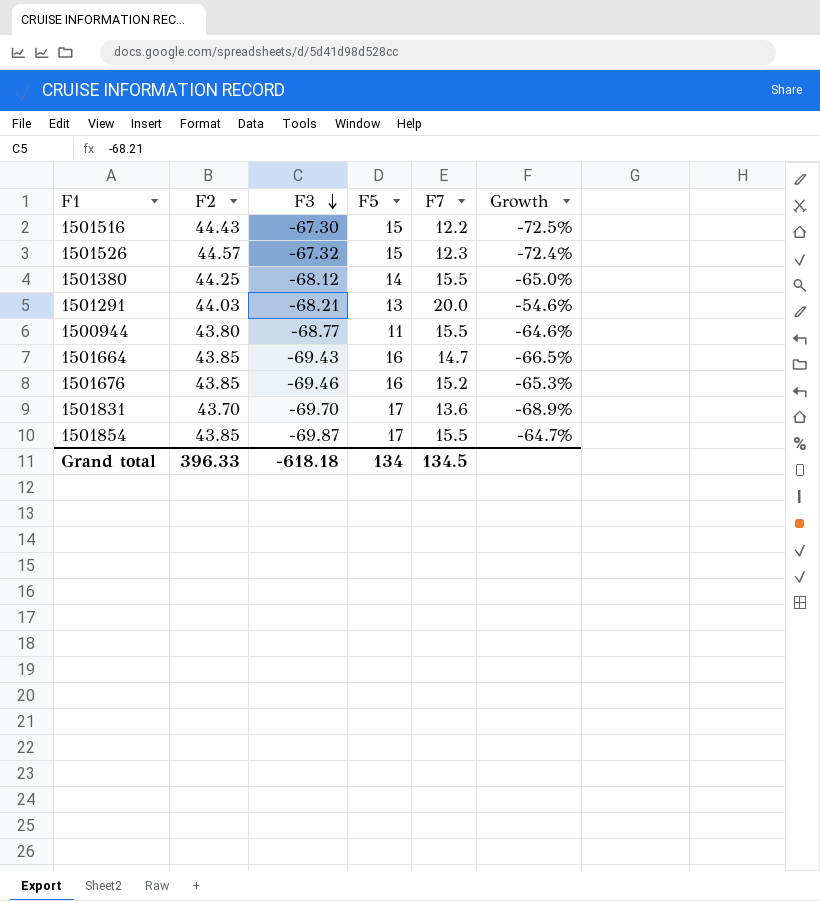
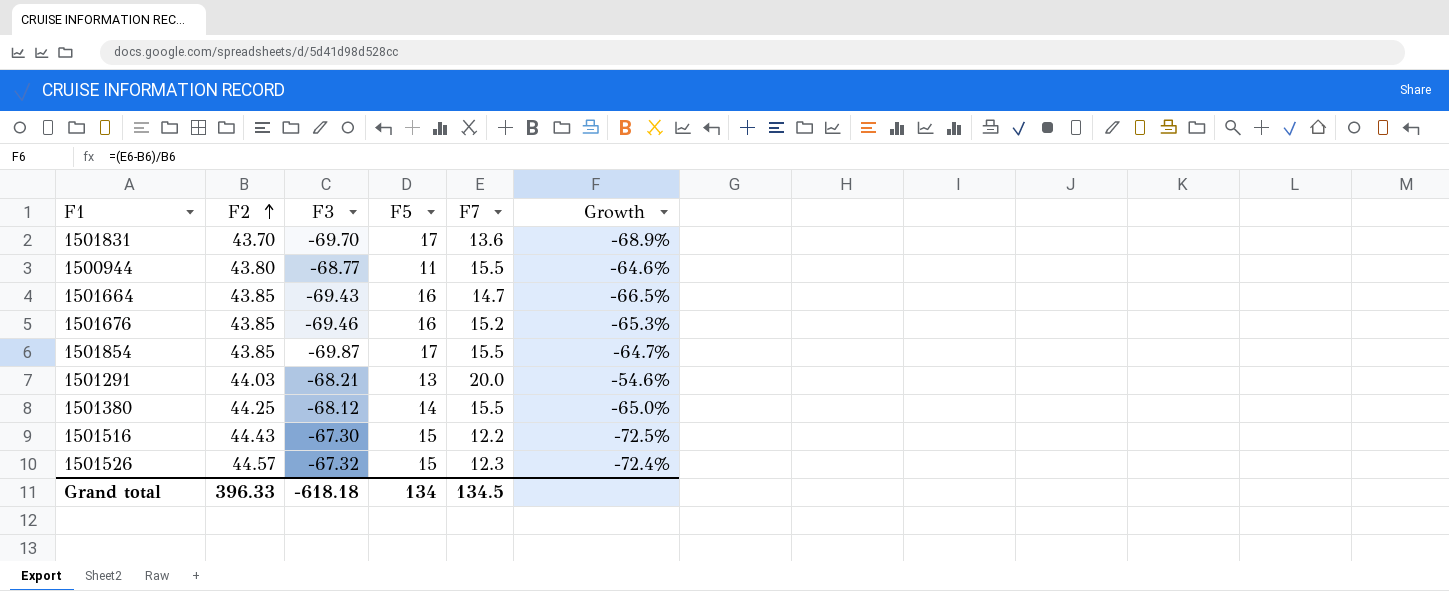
row order: F3 descending -> F2 ascending

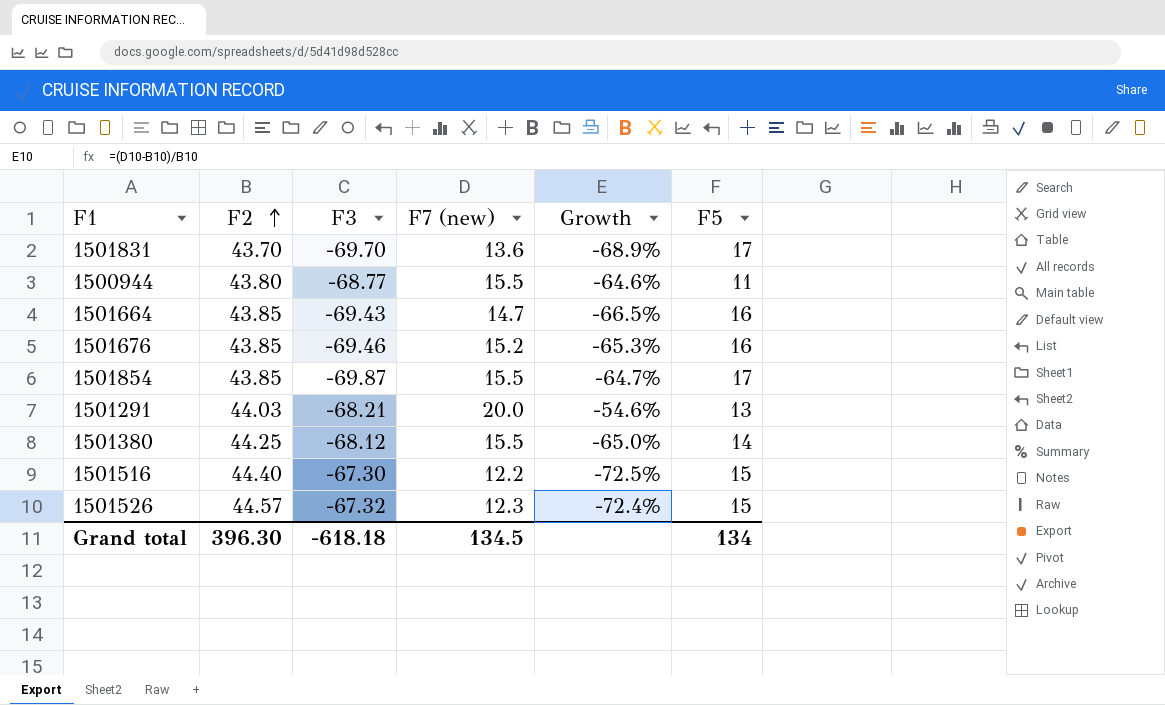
column name: F7 -> F7 (new)
column F5 | position: 4 -> 6
1501516 | F2: 44.43 -> 44.40
Grand total | F2: 396.33 -> 396.30

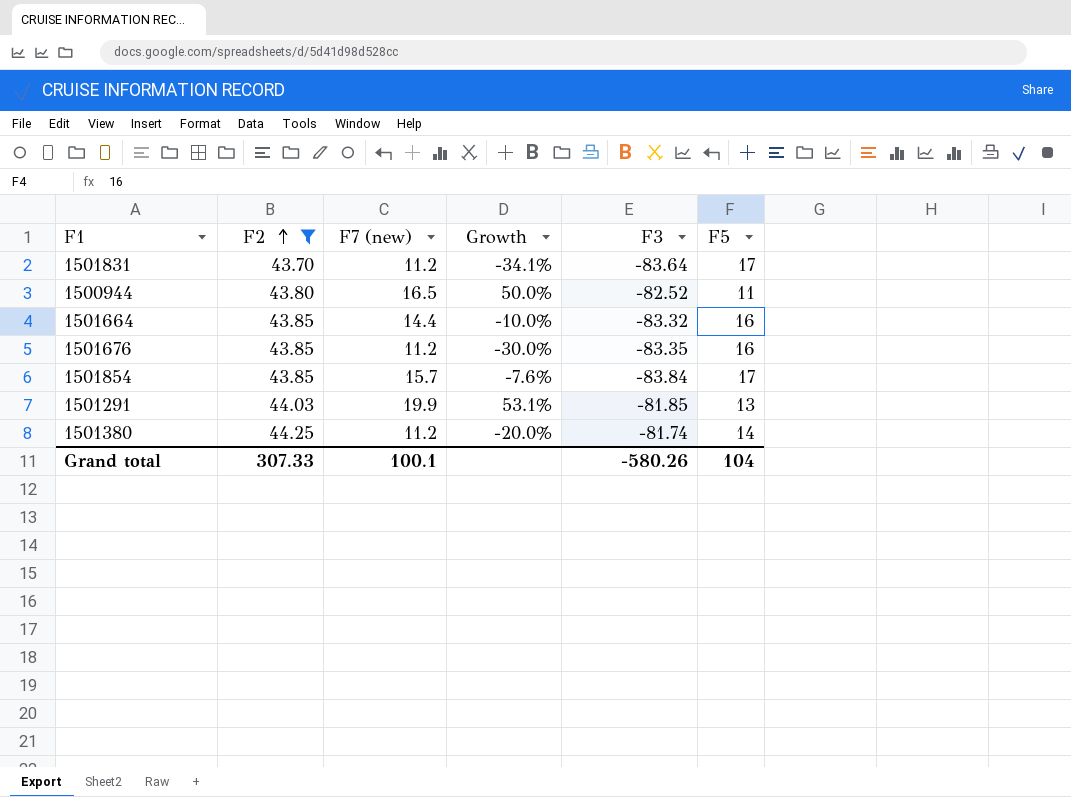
filter: none -> F2 <= 44.25
column Growth | formula: ([F7 (new)] - [F2]) / [F2] -> ([F7 (new)] - [F5]) / [F5]
column F3 | position: 3 -> 5
1501831 | F7 (new): 13.6 -> 11.2
1501831 | F3: -69.70 -> -83.64
1500944 | F7 (new): 15.5 -> 16.5
1500944 | F3: -68.77 -> -82.52
1501664 | F7 (new): 14.7 -> 14.4
1501664 | F3: -69.43 -> -83.32
1501676 | F7 (new): 15.2 -> 11.2
1501676 | F3: -69.46 -> -83.35
1501854 | F7 (new): 15.5 -> 15.7
1501854 | F3: -69.87 -> -83.84
1501291 | F7 (new): 20.0 -> 19.9
1501291 | F3: -68.21 -> -81.85
1501380 | F7 (new): 15.5 -> 11.2
1501380 | F3: -68.12 -> -81.74
Grand total | F2: 396.30 -> 307.33
Grand total | F7 (new): 134.5 -> 100.1
Grand total | F3: -618.18 -> -580.26
Grand total | F5: 134 -> 104

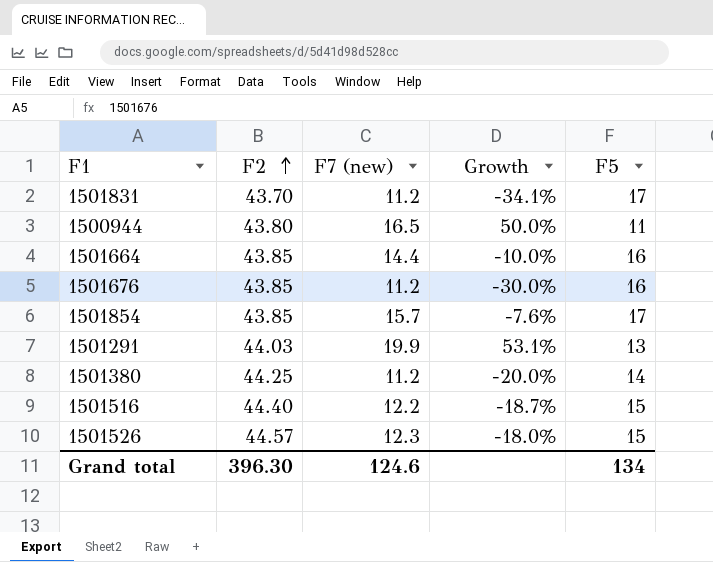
filter: F2 <= 44.25 -> none
column F3 | position: 5 -> none
Grand total | F2: 307.33 -> 396.30
Grand total | F7 (new): 100.1 -> 124.6
Grand total | F5: 104 -> 134

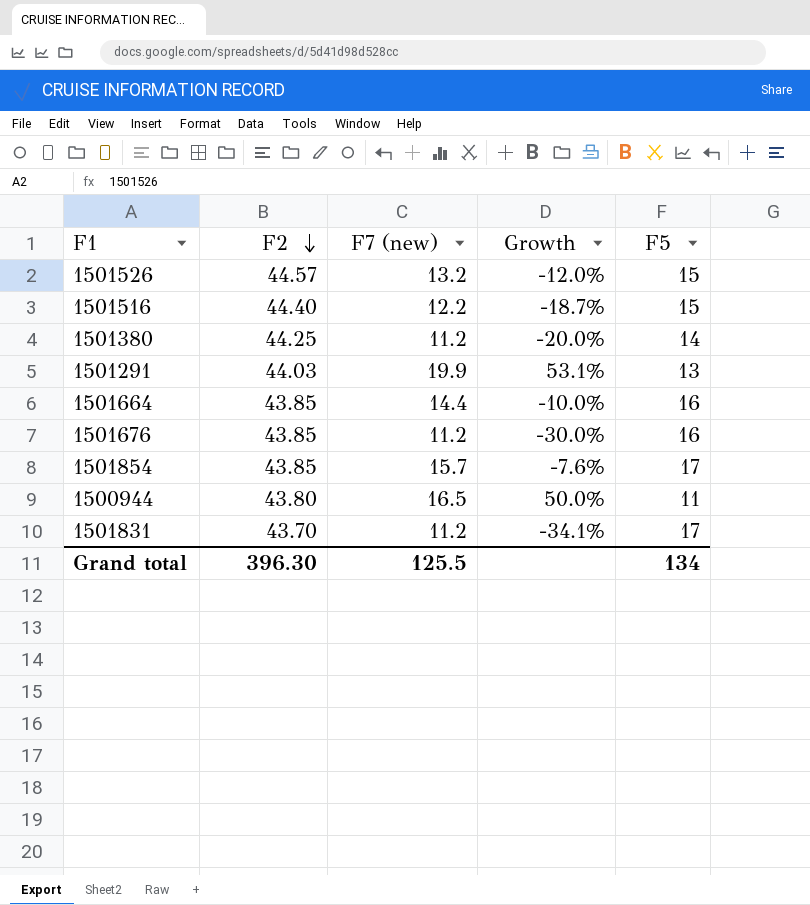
row order: F2 ascending -> F2 descending
1501526 | F7 (new): 12.3 -> 13.2
1501526 | Growth: -18.0% -> -12.0%
Grand total | F7 (new): 124.6 -> 125.5

